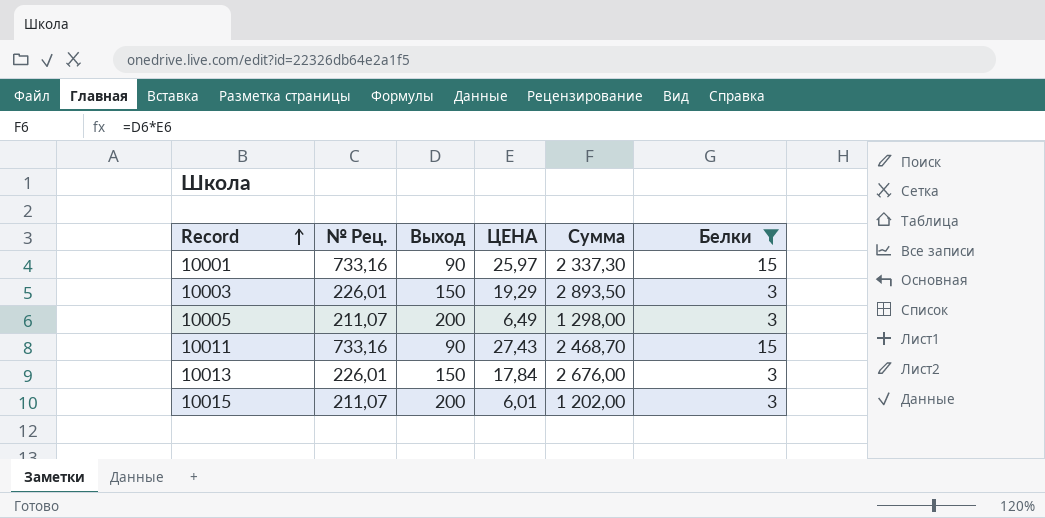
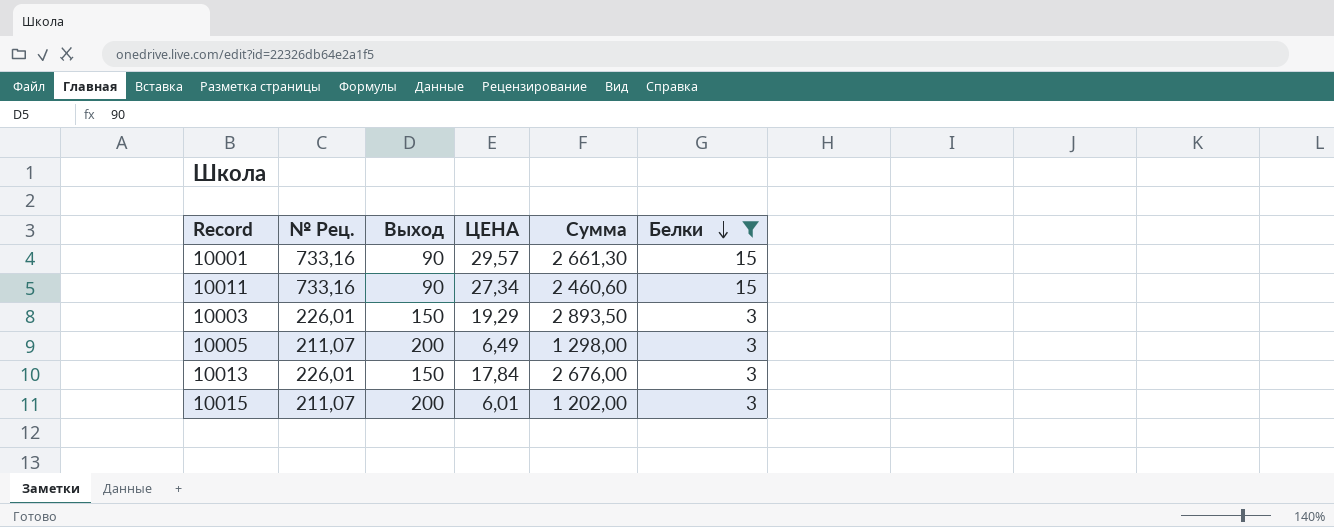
row order: Record ascending -> Белки descending
10001 | ЦЕНА: 25,97 -> 29,57
10001 | Сумма: 2 337,30 -> 2 661,30
10011 | ЦЕНА: 27,43 -> 27,34
10011 | Сумма: 2 468,70 -> 2 460,60

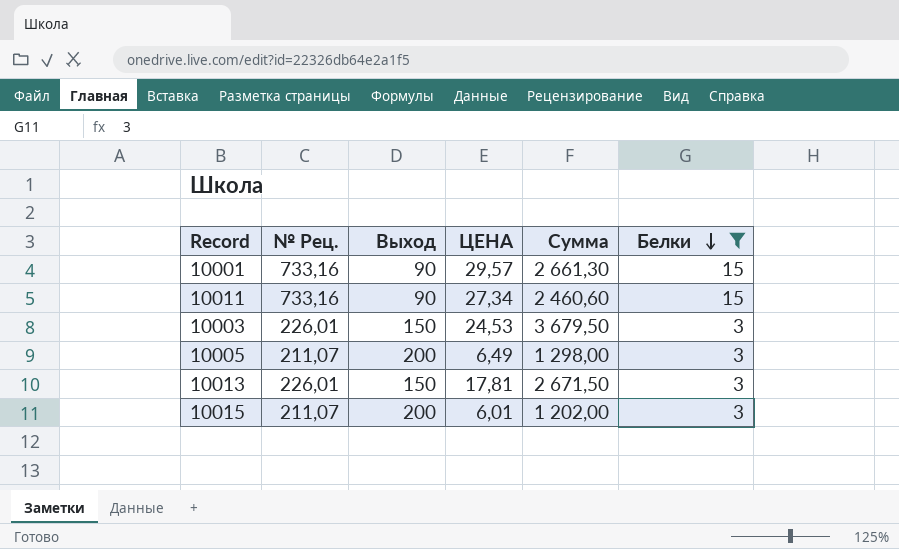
10003 | ЦЕНА: 19,29 -> 24,53
10003 | Сумма: 2 893,50 -> 3 679,50
10013 | ЦЕНА: 17,84 -> 17,81
10013 | Сумма: 2 676,00 -> 2 671,50

